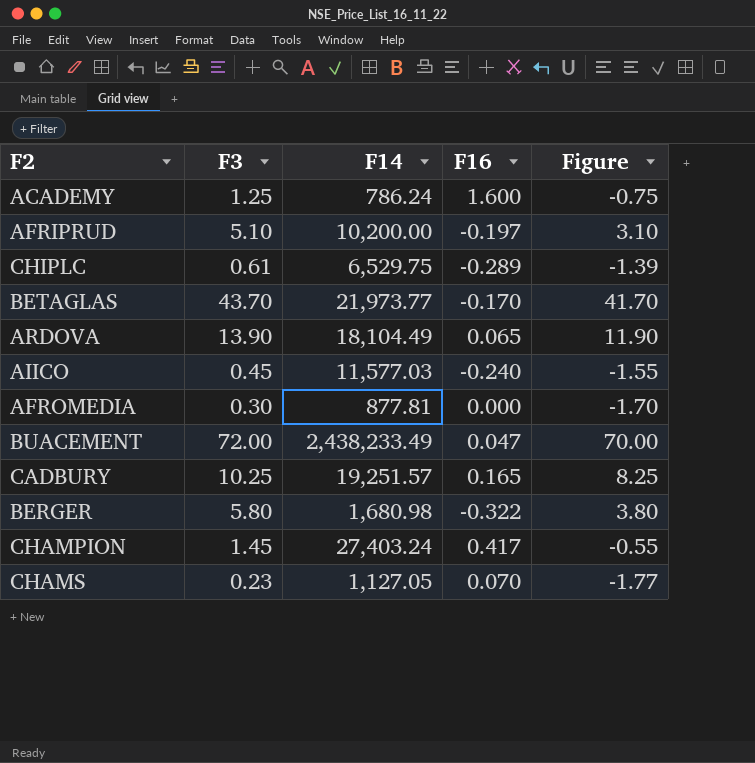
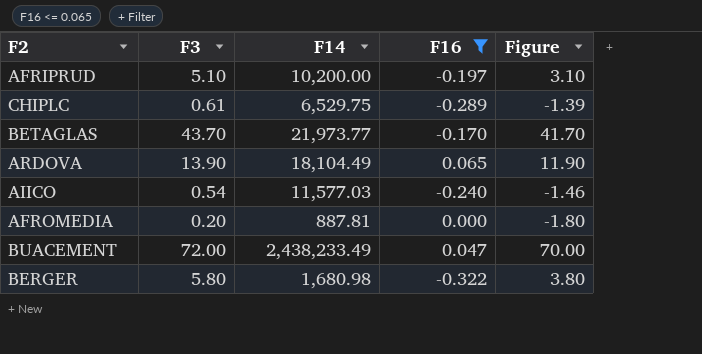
filter: none -> F16 <= 0.065
AIICO | F3: 0.45 -> 0.54
AIICO | Figure: -1.55 -> -1.46
AFROMEDIA | F3: 0.30 -> 0.20
AFROMEDIA | F14: 877.81 -> 887.81
AFROMEDIA | Figure: -1.70 -> -1.80

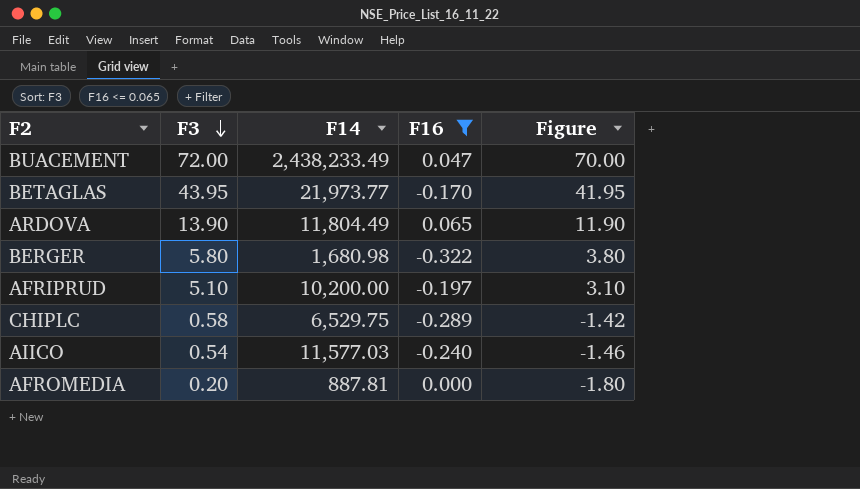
row order: none -> F3 descending
BETAGLAS | F3: 43.70 -> 43.95
BETAGLAS | Figure: 41.70 -> 41.95
ARDOVA | F14: 18,104.49 -> 11,804.49
CHIPLC | F3: 0.61 -> 0.58
CHIPLC | Figure: -1.39 -> -1.42

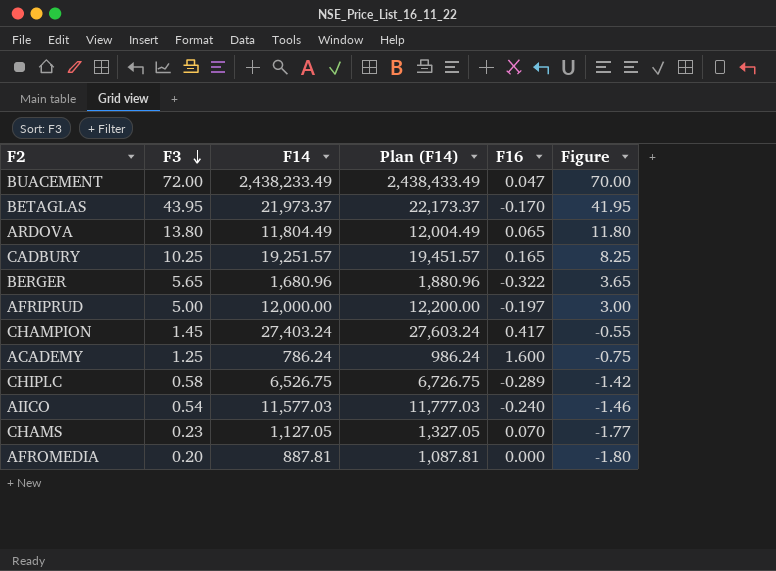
filter: F16 <= 0.065 -> none
column Plan (F14) | formula: none -> [F14] + 200
BETAGLAS | F14: 21,973.77 -> 21,973.37
ARDOVA | F3: 13.90 -> 13.80
ARDOVA | Figure: 11.90 -> 11.80
BERGER | F3: 5.80 -> 5.65
BERGER | F14: 1,680.98 -> 1,680.96
BERGER | Figure: 3.80 -> 3.65
AFRIPRUD | F3: 5.10 -> 5.00
AFRIPRUD | F14: 10,200.00 -> 12,000.00
AFRIPRUD | Figure: 3.10 -> 3.00
CHIPLC | F14: 6,529.75 -> 6,526.75

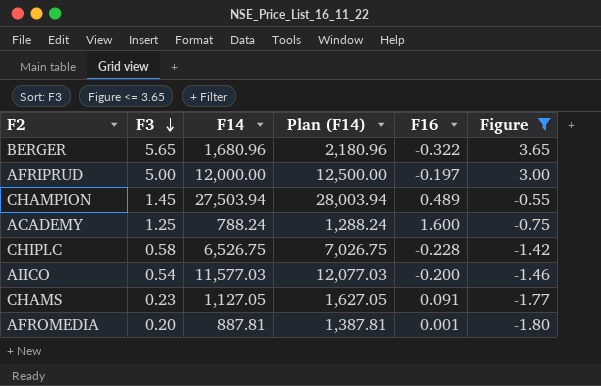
filter: none -> Figure <= 3.65
column Plan (F14) | formula: [F14] + 200 -> [F14] + 500
CHAMPION | F14: 27,403.24 -> 27,503.94
CHAMPION | F16: 0.417 -> 0.489
ACADEMY | F14: 786.24 -> 788.24
CHIPLC | F16: -0.289 -> -0.228
AIICO | F16: -0.240 -> -0.200
CHAMS | F16: 0.070 -> 0.091
AFROMEDIA | F16: 0.000 -> 0.001

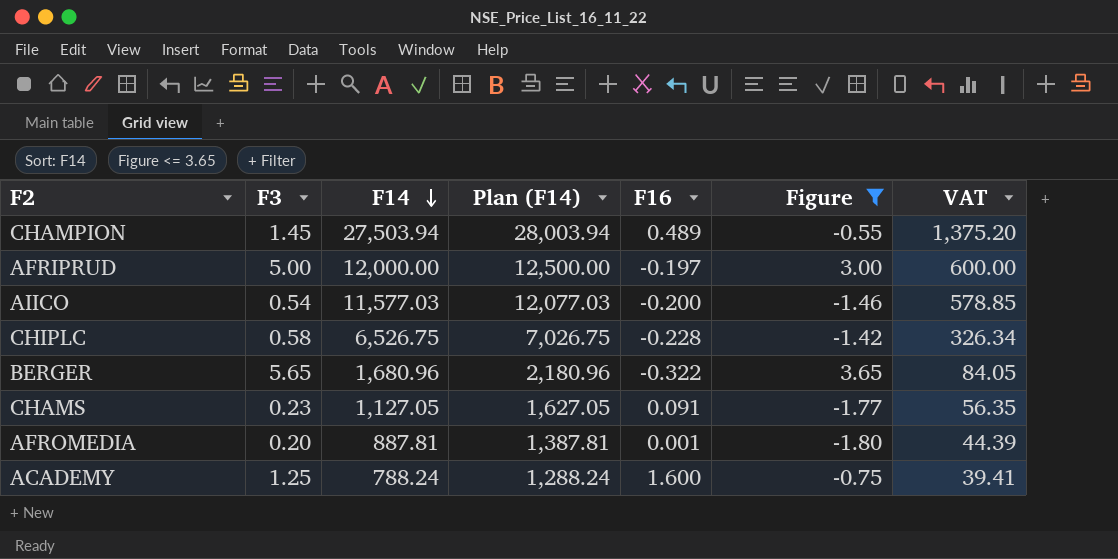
row order: F3 descending -> F14 descending
column VAT | formula: none -> [F14] * 0.05

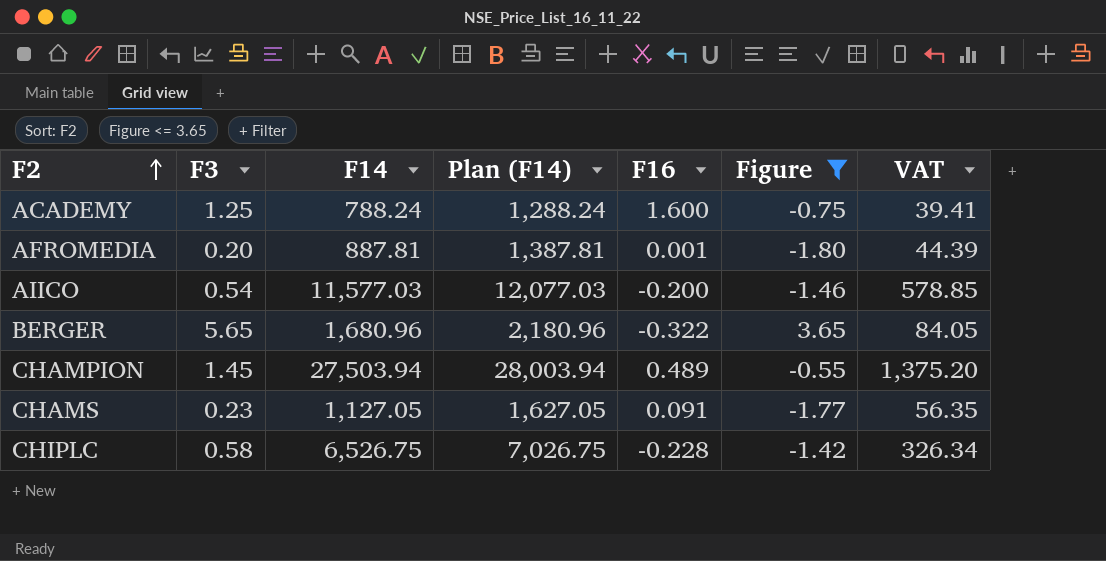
row order: F14 descending -> F2 ascending
row AFRIPRUD: 5.00 | 12,000.00 | 12,500.00 | -0.197 | 3.00 | 600.00 -> none

